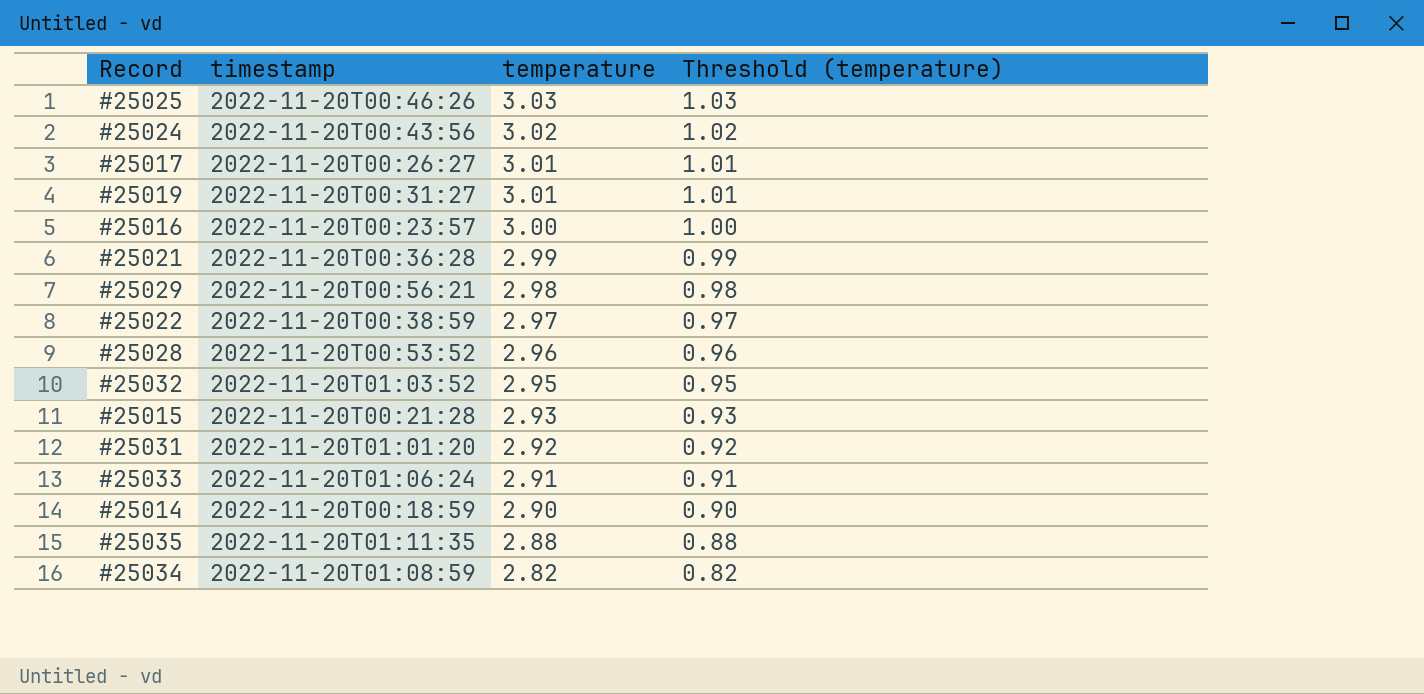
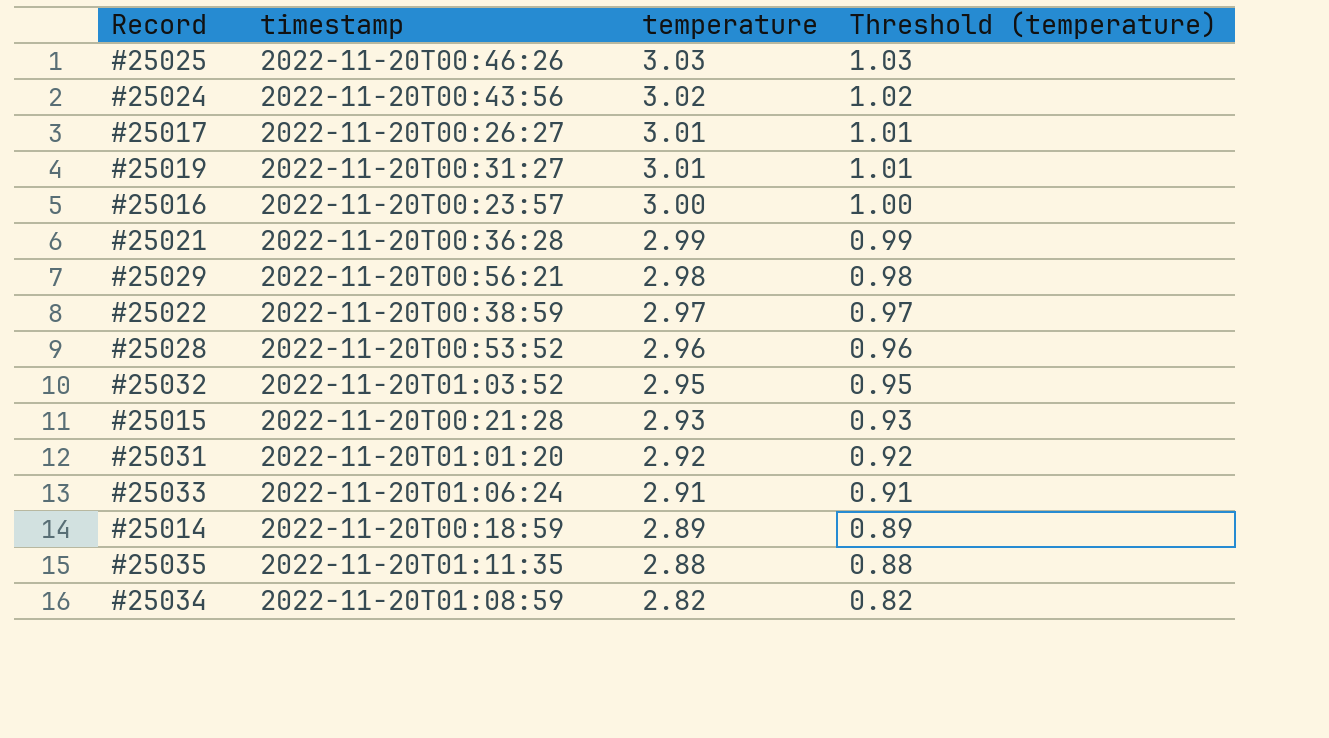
#25014 | temperature: 2.90 -> 2.89
#25014 | Threshold (temperature): 0.90 -> 0.89

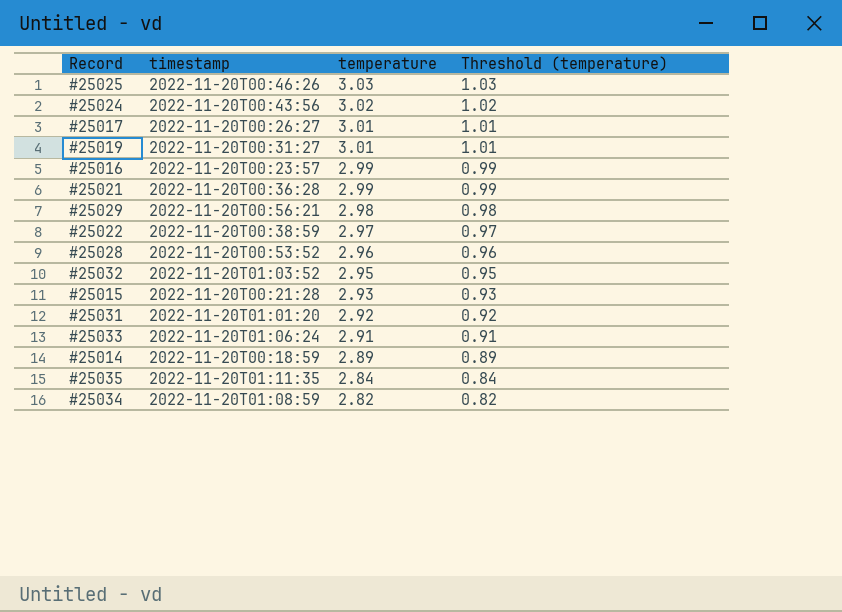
#25016 | temperature: 3.00 -> 2.99
#25016 | Threshold (temperature): 1.00 -> 0.99
#25035 | temperature: 2.88 -> 2.84
#25035 | Threshold (temperature): 0.88 -> 0.84

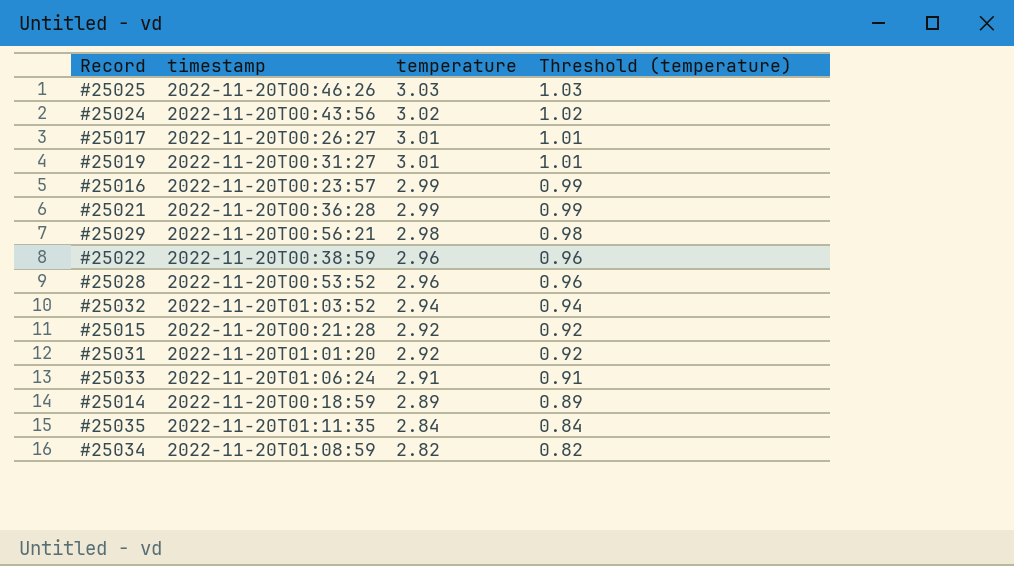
#25022 | temperature: 2.97 -> 2.96
#25022 | Threshold (temperature): 0.97 -> 0.96
#25032 | temperature: 2.95 -> 2.94
#25032 | Threshold (temperature): 0.95 -> 0.94
#25015 | temperature: 2.93 -> 2.92
#25015 | Threshold (temperature): 0.93 -> 0.92

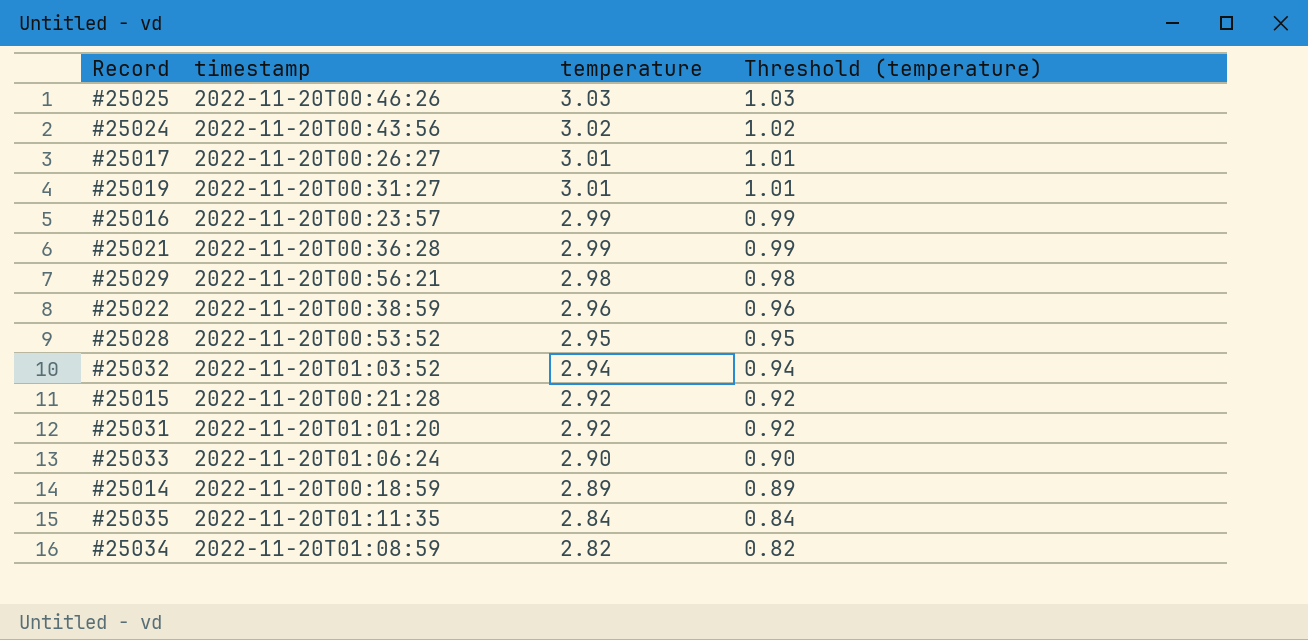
#25028 | temperature: 2.96 -> 2.95
#25028 | Threshold (temperature): 0.96 -> 0.95
#25033 | temperature: 2.91 -> 2.90
#25033 | Threshold (temperature): 0.91 -> 0.90

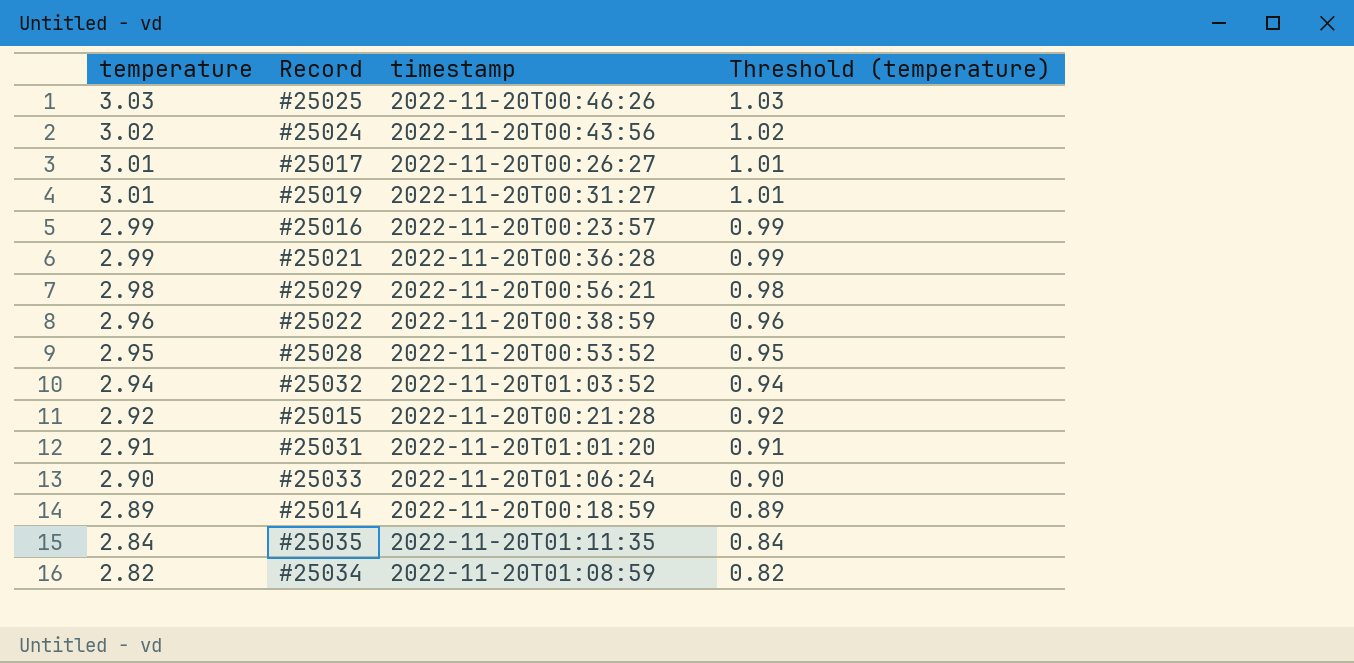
column temperature | position: 3 -> 1
#25031 | temperature: 2.92 -> 2.91
#25031 | Threshold (temperature): 0.92 -> 0.91

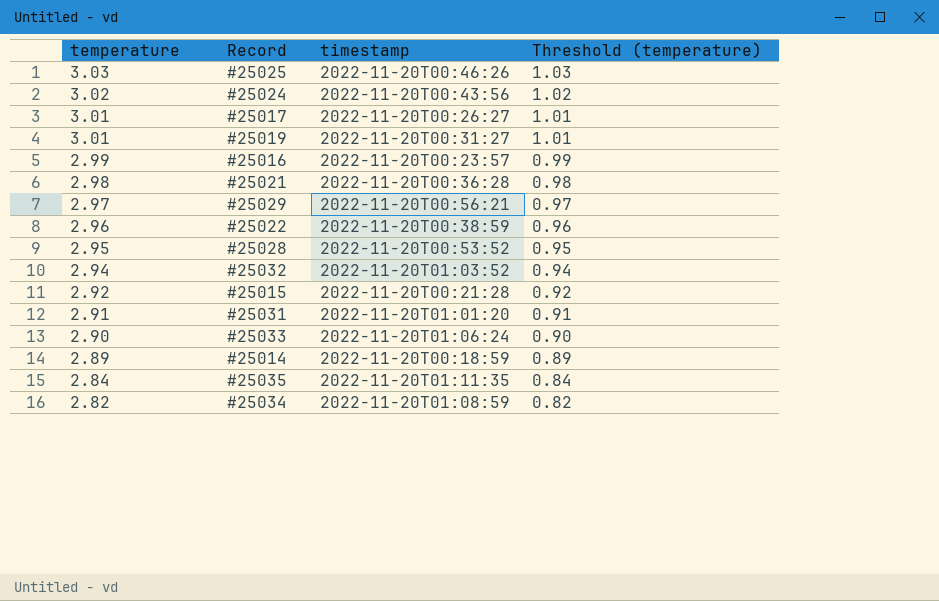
#25021 | temperature: 2.99 -> 2.98
#25021 | Threshold (temperature): 0.99 -> 0.98
#25029 | temperature: 2.98 -> 2.97
#25029 | Threshold (temperature): 0.98 -> 0.97

